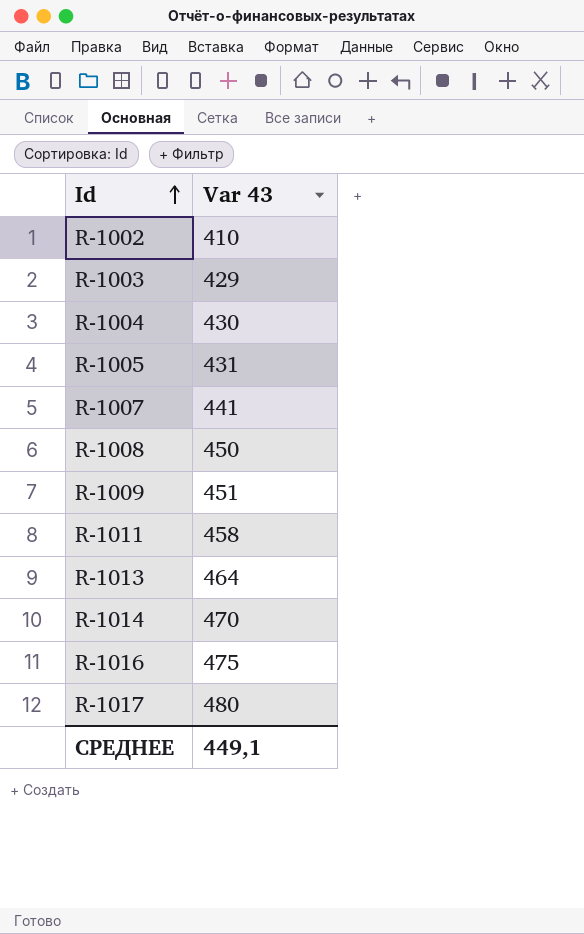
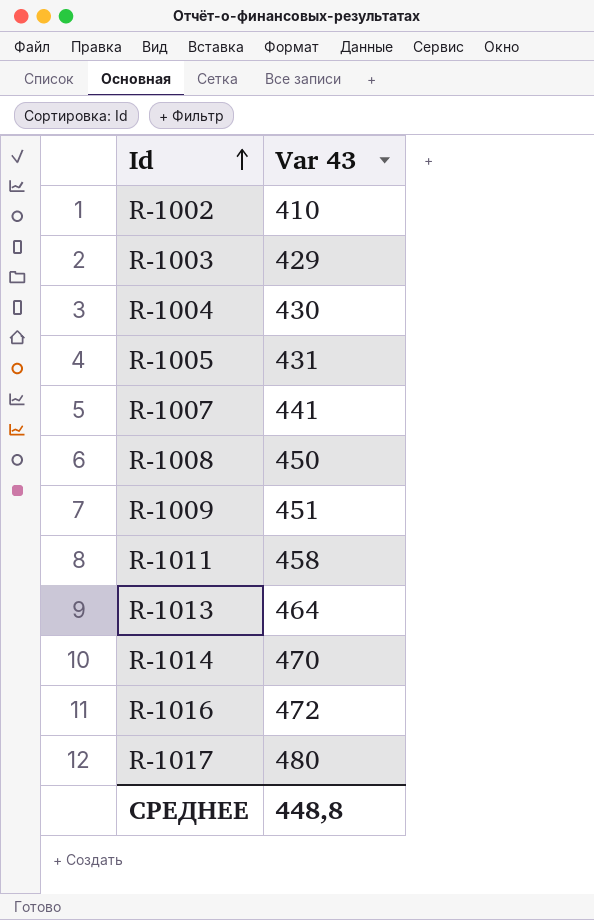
R-1016 | Var 43: 475 -> 472
СРЕДНЕЕ | Var 43: 449,1 -> 448,8

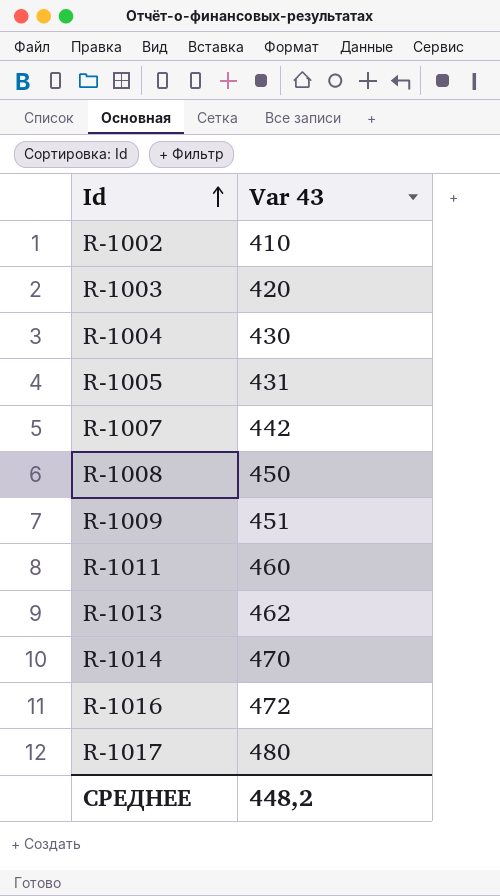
R-1003 | Var 43: 429 -> 420
R-1007 | Var 43: 441 -> 442
R-1011 | Var 43: 458 -> 460
R-1013 | Var 43: 464 -> 462
СРЕДНЕЕ | Var 43: 448,8 -> 448,2

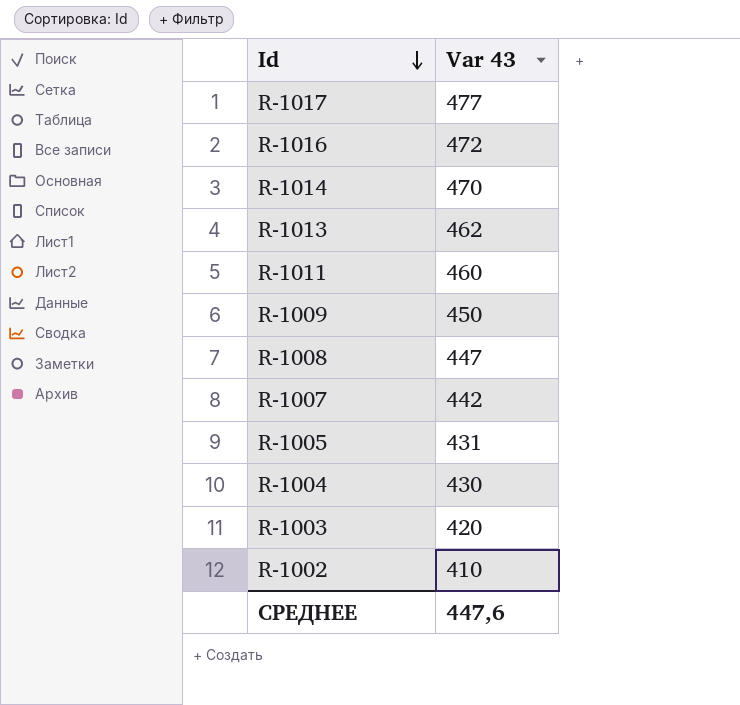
row order: Id ascending -> Id descending
R-1017 | Var 43: 480 -> 477
R-1009 | Var 43: 451 -> 450
R-1008 | Var 43: 450 -> 447
СРЕДНЕЕ | Var 43: 448,2 -> 447,6

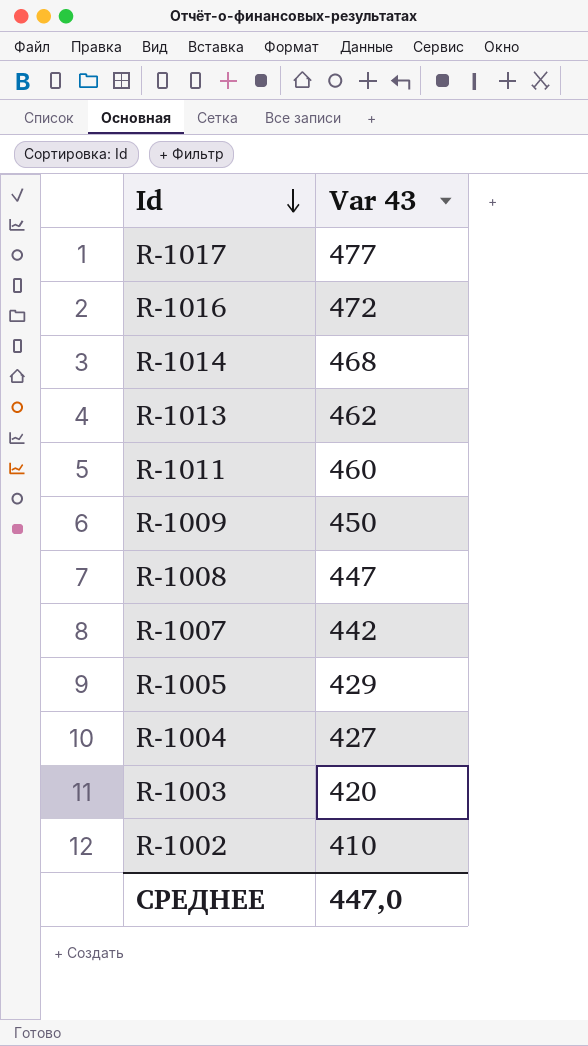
R-1014 | Var 43: 470 -> 468
R-1005 | Var 43: 431 -> 429
R-1004 | Var 43: 430 -> 427
СРЕДНЕЕ | Var 43: 447,6 -> 447,0

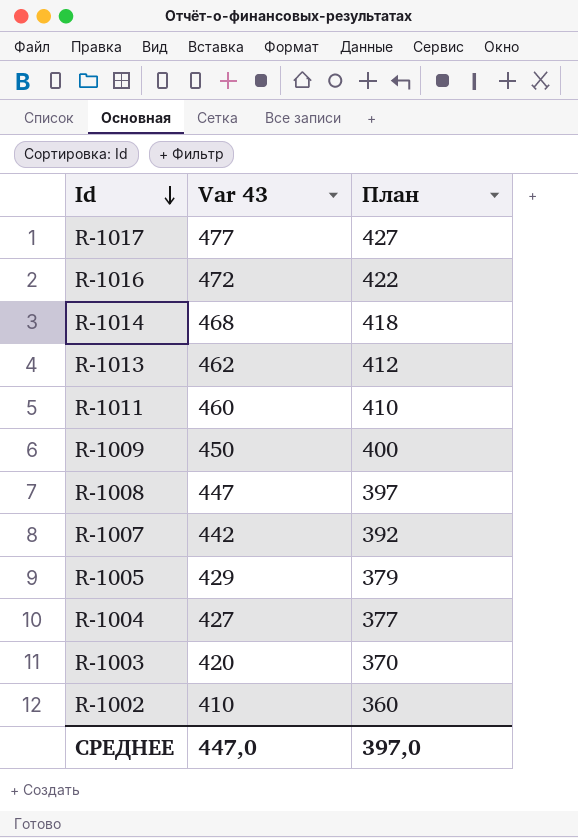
column План | formula: none -> [Var 43] - 50

